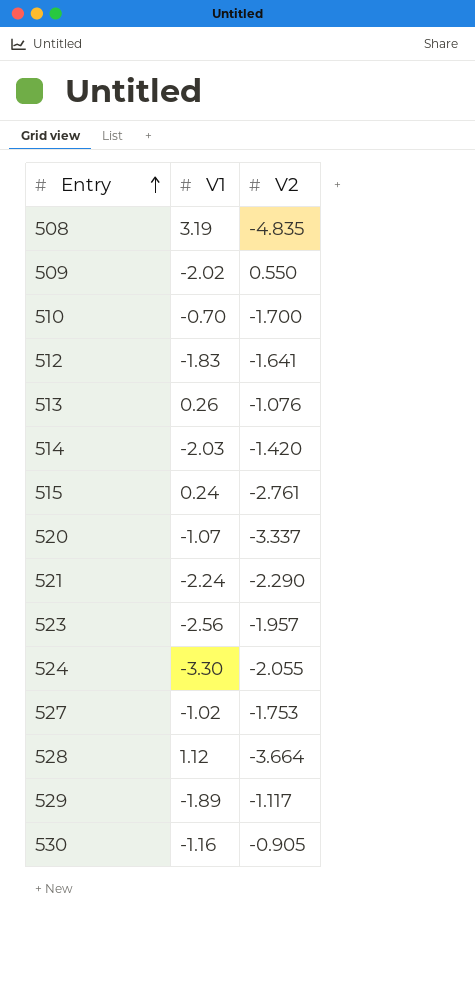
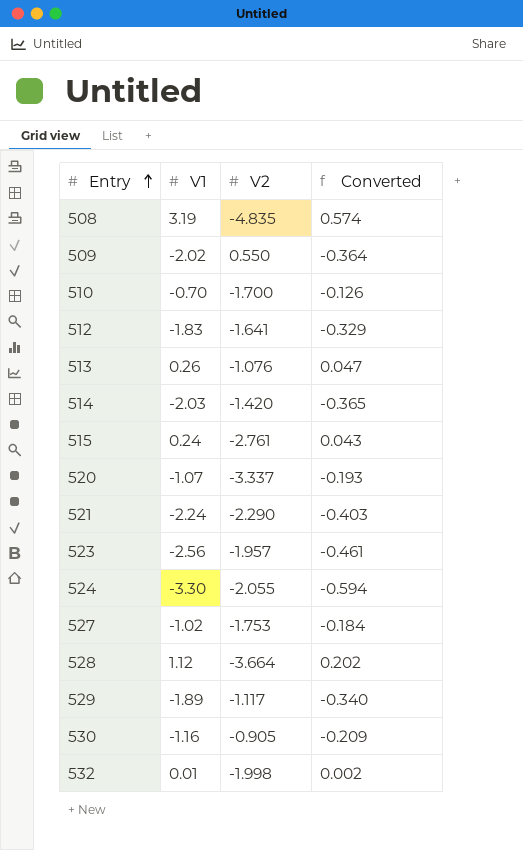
column Converted | formula: none -> [V1] * 0.18
row 532: none -> 0.01 | -1.998 | 0.002

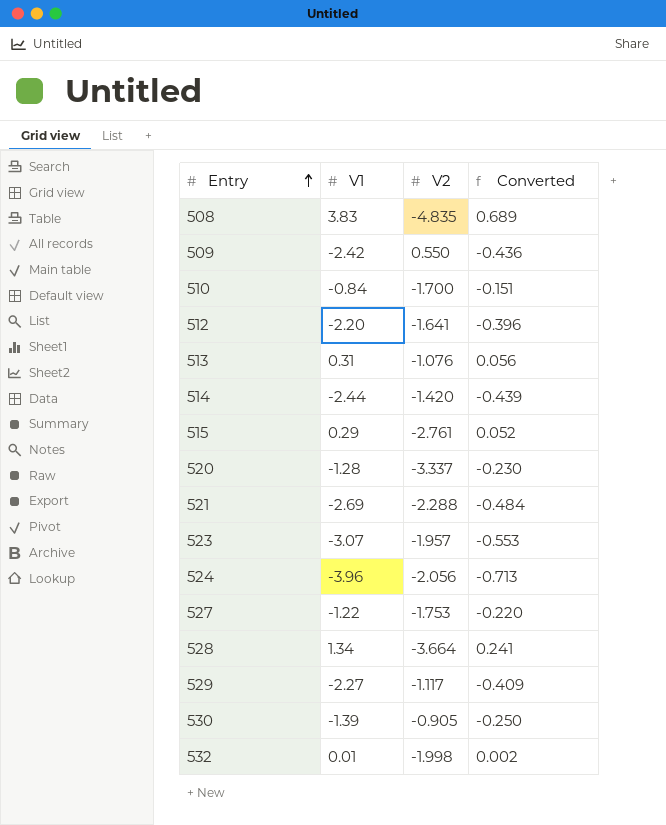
508 | V1: 3.19 -> 3.83
508 | Converted: 0.574 -> 0.689
509 | V1: -2.02 -> -2.42
509 | Converted: -0.364 -> -0.436
510 | V1: -0.70 -> -0.84
510 | Converted: -0.126 -> -0.151
512 | V1: -1.83 -> -2.20
512 | Converted: -0.329 -> -0.396
513 | V1: 0.26 -> 0.31
513 | Converted: 0.047 -> 0.056
514 | V1: -2.03 -> -2.44
514 | Converted: -0.365 -> -0.439
515 | V1: 0.24 -> 0.29
515 | Converted: 0.043 -> 0.052
520 | V1: -1.07 -> -1.28
520 | Converted: -0.193 -> -0.230
521 | V1: -2.24 -> -2.69
521 | V2: -2.290 -> -2.288
521 | Converted: -0.403 -> -0.484
523 | V1: -2.56 -> -3.07
523 | Converted: -0.461 -> -0.553
524 | V1: -3.30 -> -3.96
524 | V2: -2.055 -> -2.056
524 | Converted: -0.594 -> -0.713
527 | V1: -1.02 -> -1.22
527 | Converted: -0.184 -> -0.220
528 | V1: 1.12 -> 1.34
528 | Converted: 0.202 -> 0.241
529 | V1: -1.89 -> -2.27
529 | Converted: -0.340 -> -0.409
530 | V1: -1.16 -> -1.39
530 | Converted: -0.209 -> -0.250

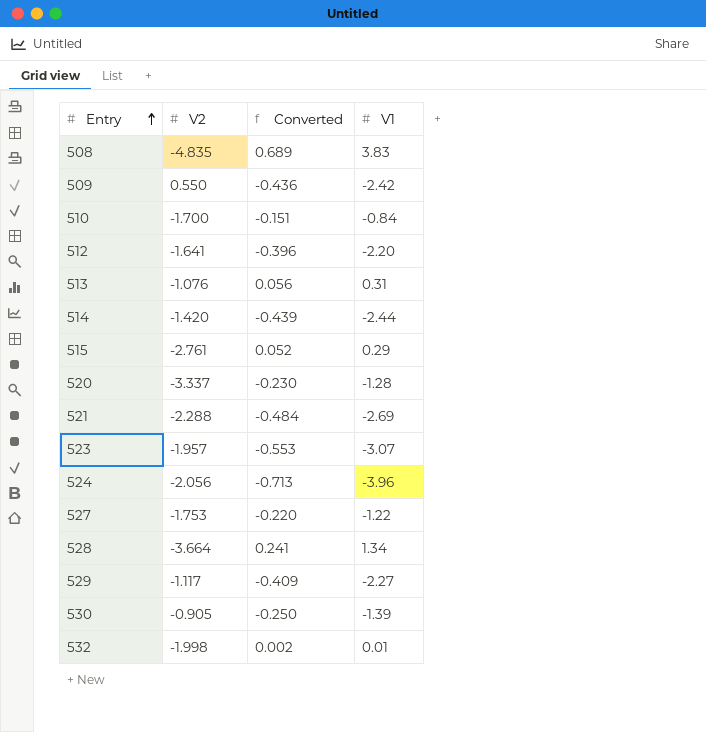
column V1 | position: 2 -> 4

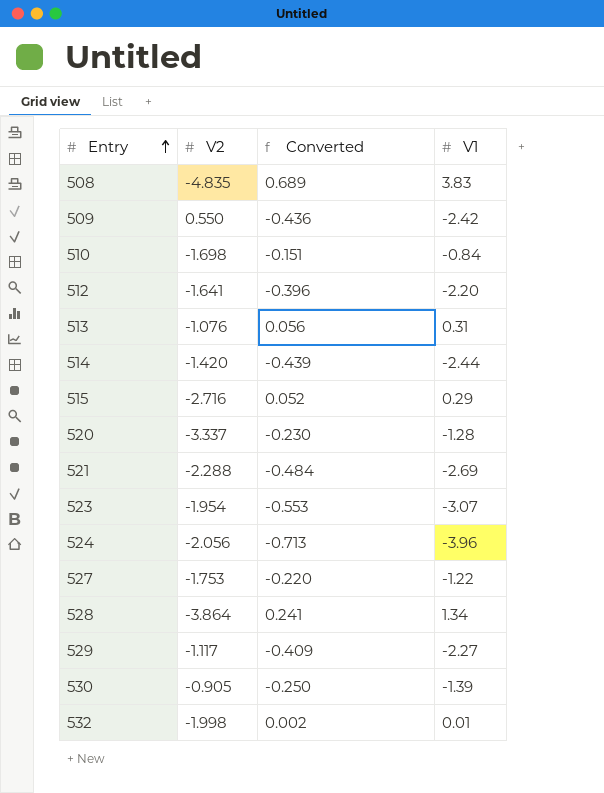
510 | V2: -1.700 -> -1.698
515 | V2: -2.761 -> -2.716
523 | V2: -1.957 -> -1.954
528 | V2: -3.664 -> -3.864

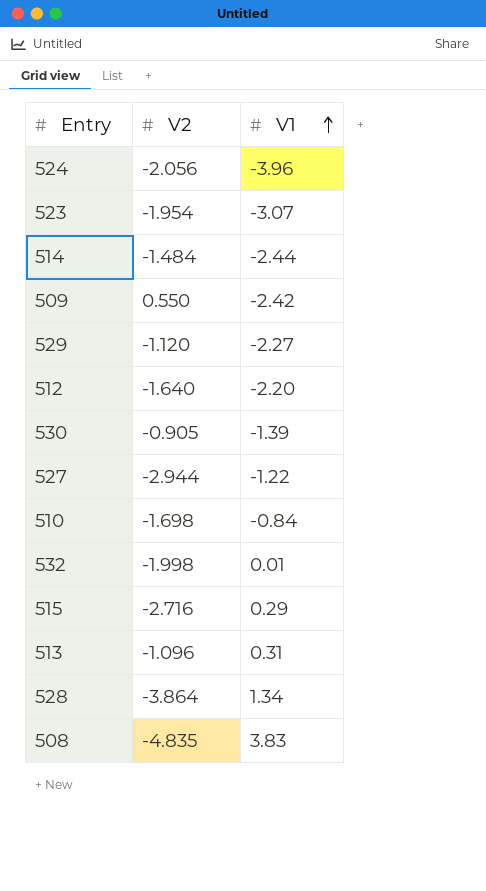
row order: Entry ascending -> V1 ascending
column Converted | formula: [V1] * 0.18 -> none
row 520: -3.337 | -0.230 | -1.28 -> none
row 521: -2.288 | -0.484 | -2.69 -> none
514 | V2: -1.420 -> -1.484
529 | V2: -1.117 -> -1.120
512 | V2: -1.641 -> -1.640
527 | V2: -1.753 -> -2.944
513 | V2: -1.076 -> -1.096

